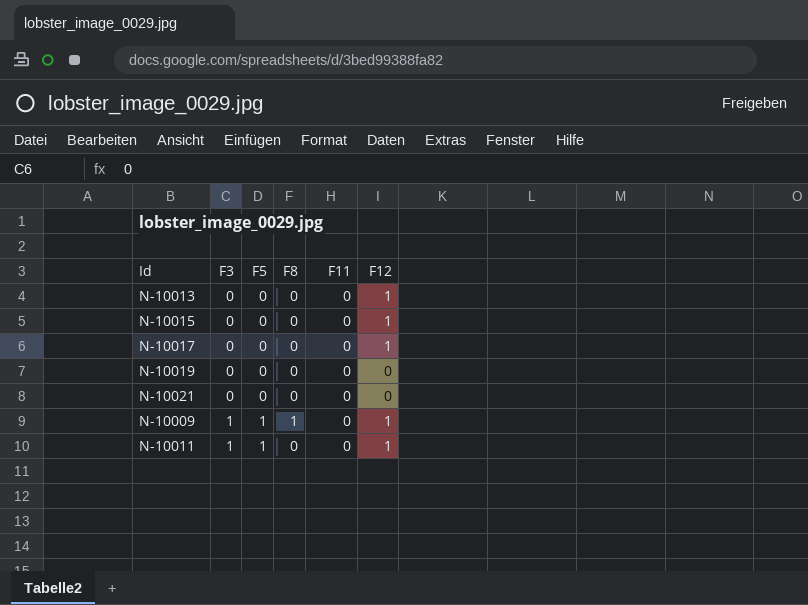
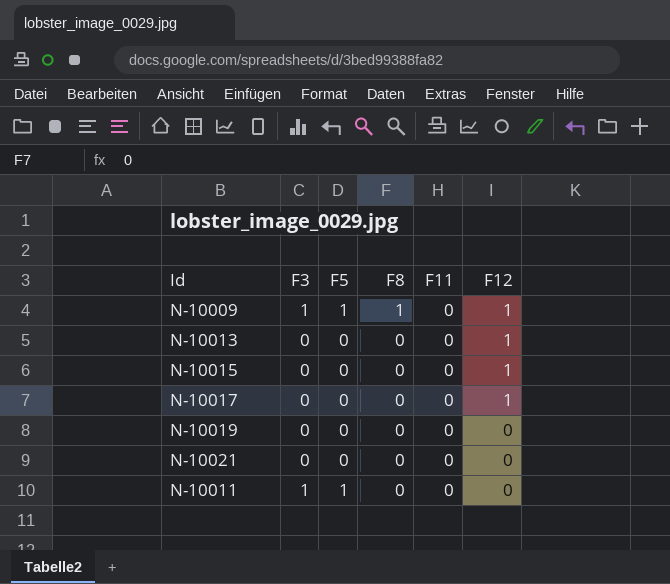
row order: F3 ascending -> F8 descending
N-10011 | F12: 1 -> 0

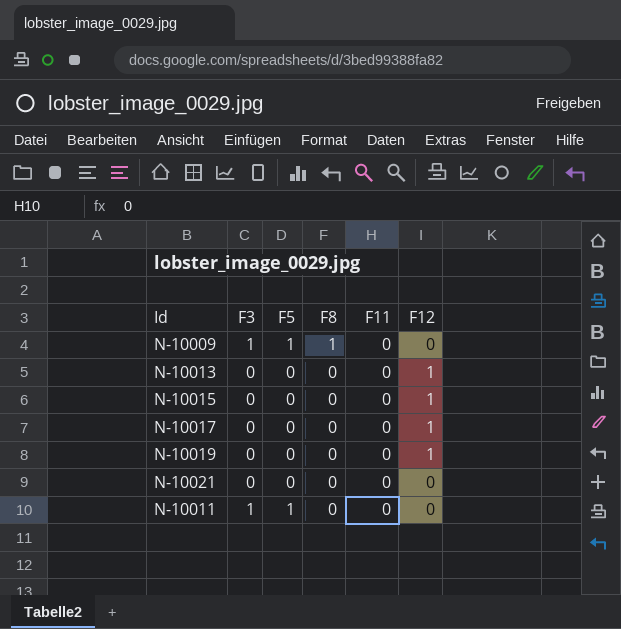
N-10009 | F12: 1 -> 0
N-10019 | F12: 0 -> 1

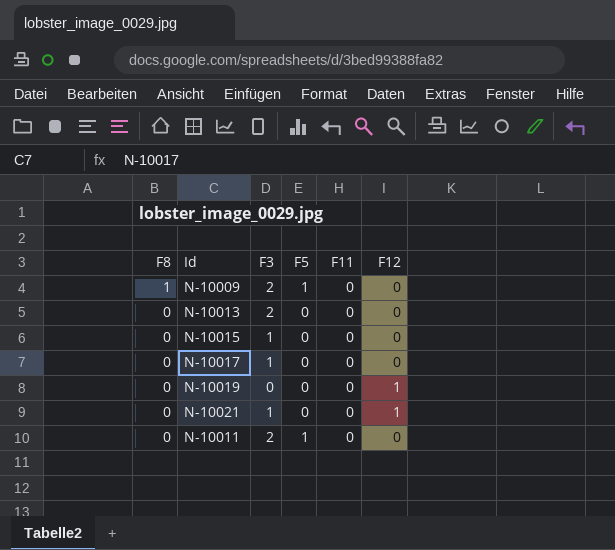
column F8 | position: 4 -> 1
N-10009 | F3: 1 -> 2
N-10013 | F3: 0 -> 2
N-10013 | F12: 1 -> 0
N-10015 | F3: 0 -> 1
N-10015 | F12: 1 -> 0
N-10017 | F3: 0 -> 1
N-10017 | F12: 1 -> 0
N-10021 | F3: 0 -> 1
N-10021 | F12: 0 -> 1
N-10011 | F3: 1 -> 2

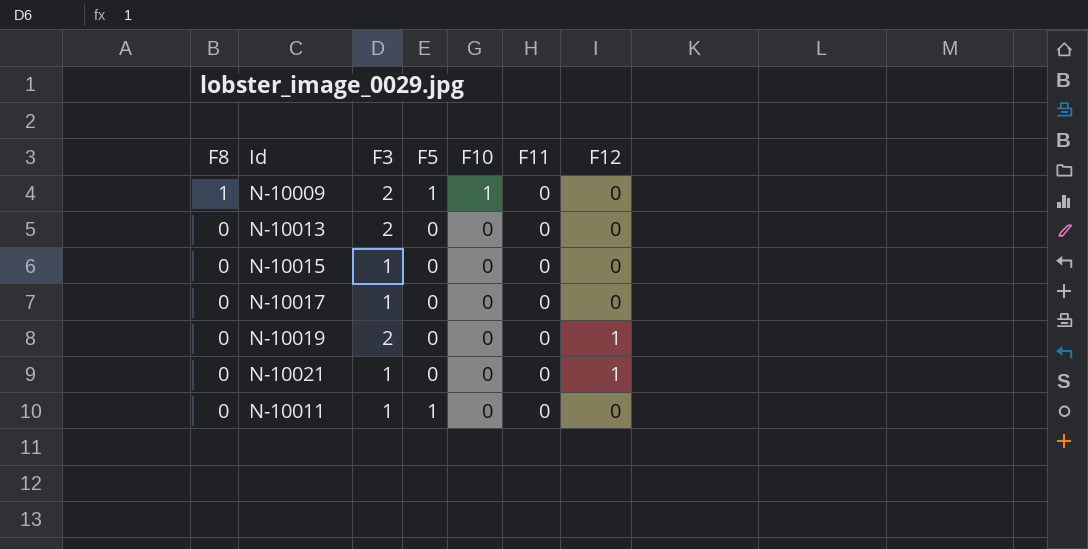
column F10 | position: none -> 5
N-10019 | F3: 0 -> 2
N-10011 | F3: 2 -> 1

